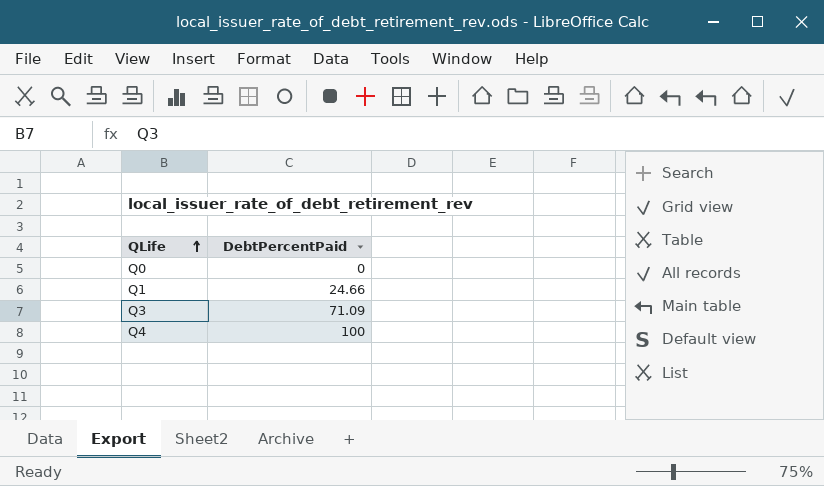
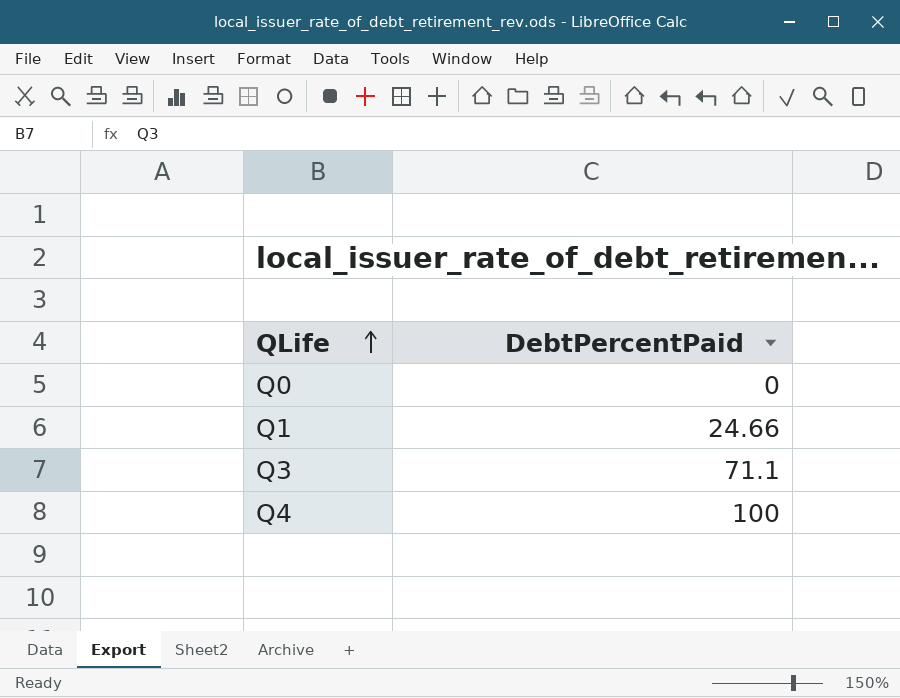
Q3 | DebtPercentPaid: 71.09 -> 71.1

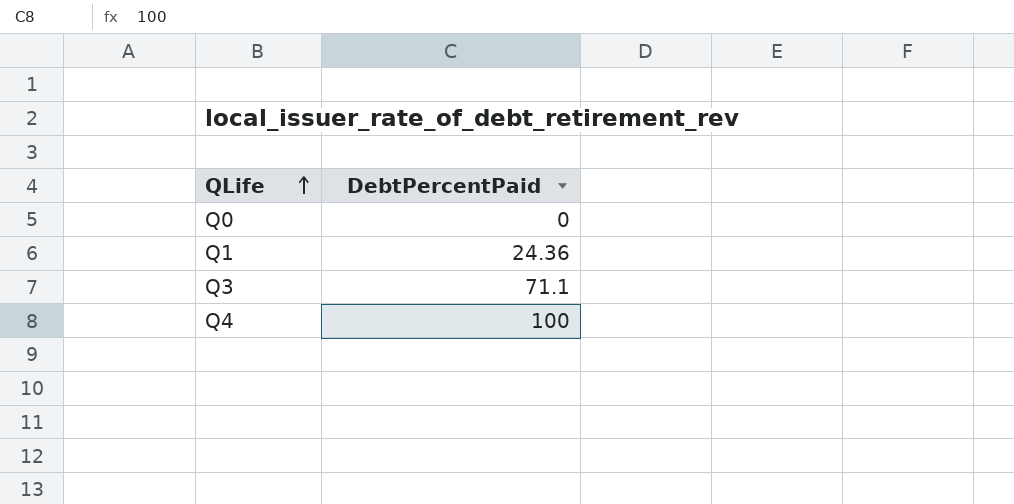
Q1 | DebtPercentPaid: 24.66 -> 24.36

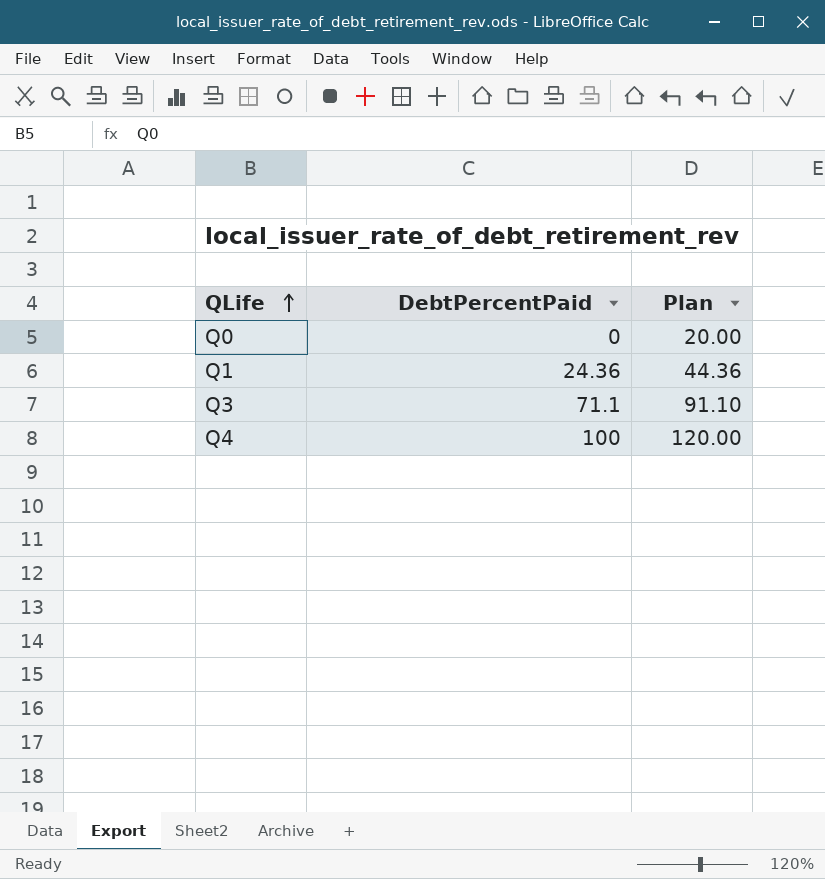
column Plan | formula: none -> [DebtPercentPaid] + 20

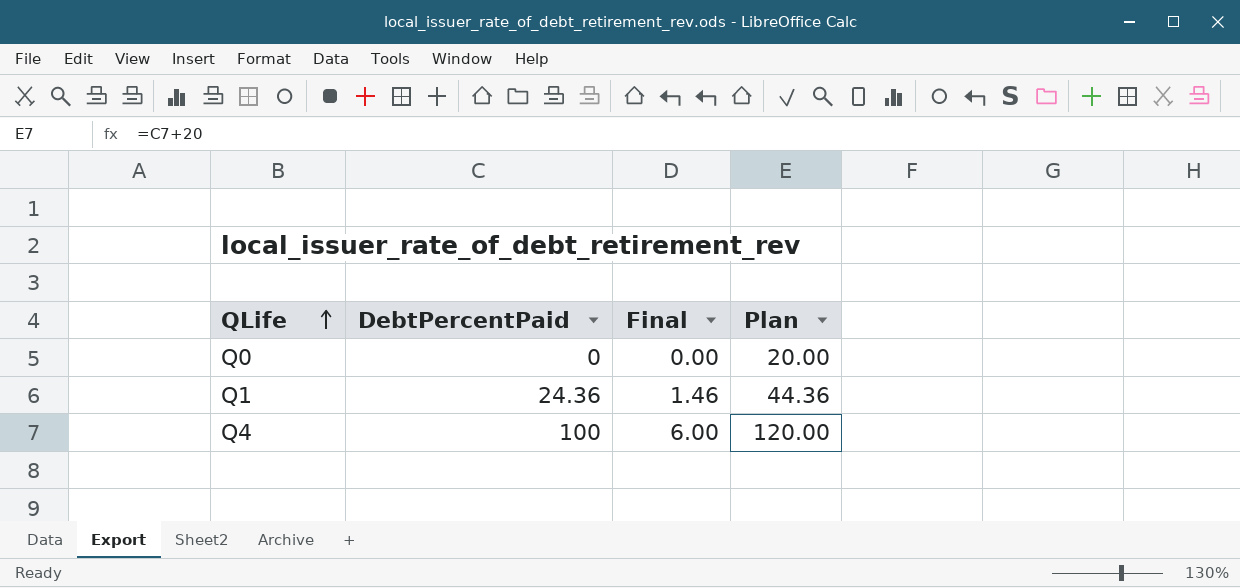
column Final | formula: none -> [DebtPercentPaid] * 0.06
row Q3: 71.1 | 91.10 -> none

